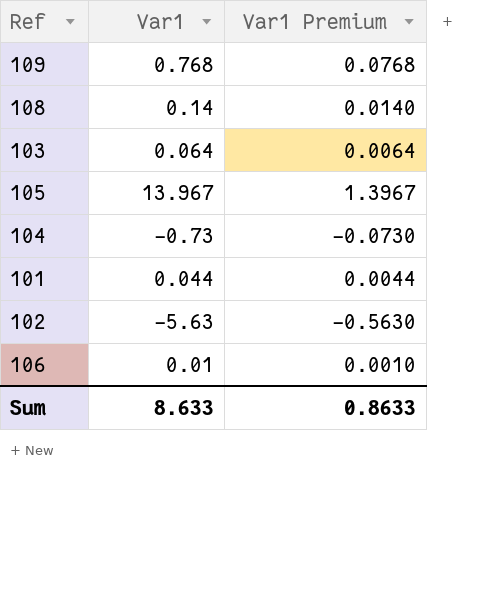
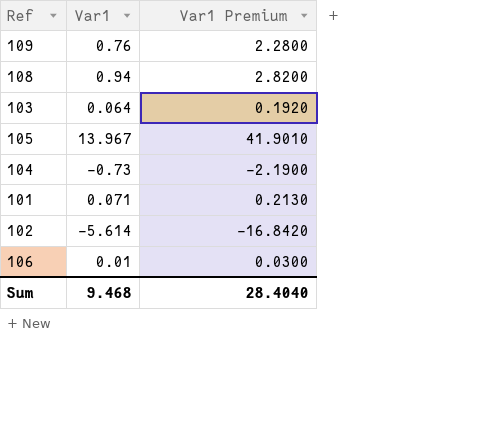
column Var1 Premium | formula: [Var1] * 0.1 -> [Var1] * 3
109 | Var1: 0.768 -> 0.76
108 | Var1: 0.14 -> 0.94
101 | Var1: 0.044 -> 0.071
102 | Var1: -5.63 -> -5.614
Sum | Var1: 8.633 -> 9.468
Sum | Var1 Premium: 0.8633 -> 28.4040

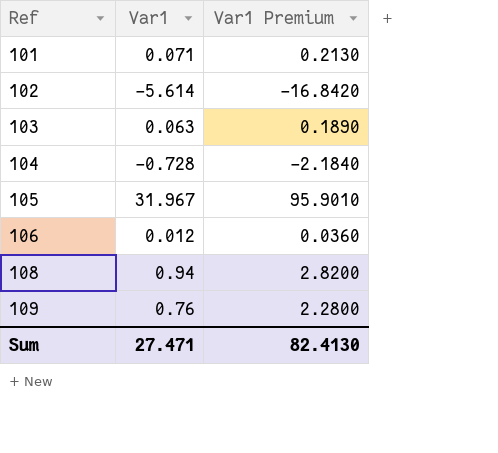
row order: none -> Ref ascending
103 | Var1: 0.064 -> 0.063
103 | Var1 Premium: 0.1920 -> 0.1890
104 | Var1: -0.73 -> -0.728
104 | Var1 Premium: -2.1900 -> -2.1840
105 | Var1: 13.967 -> 31.967
105 | Var1 Premium: 41.9010 -> 95.9010
106 | Var1: 0.01 -> 0.012
106 | Var1 Premium: 0.0300 -> 0.0360
Sum | Var1: 9.468 -> 27.471
Sum | Var1 Premium: 28.4040 -> 82.4130

